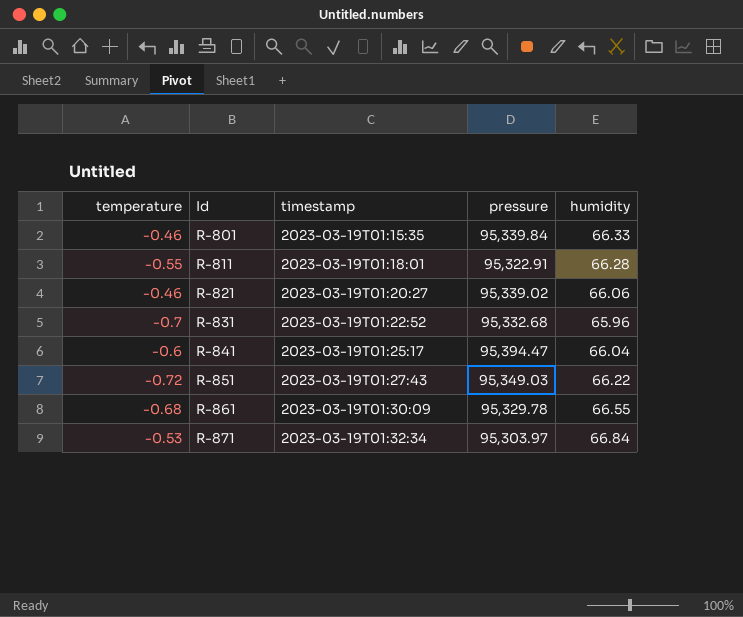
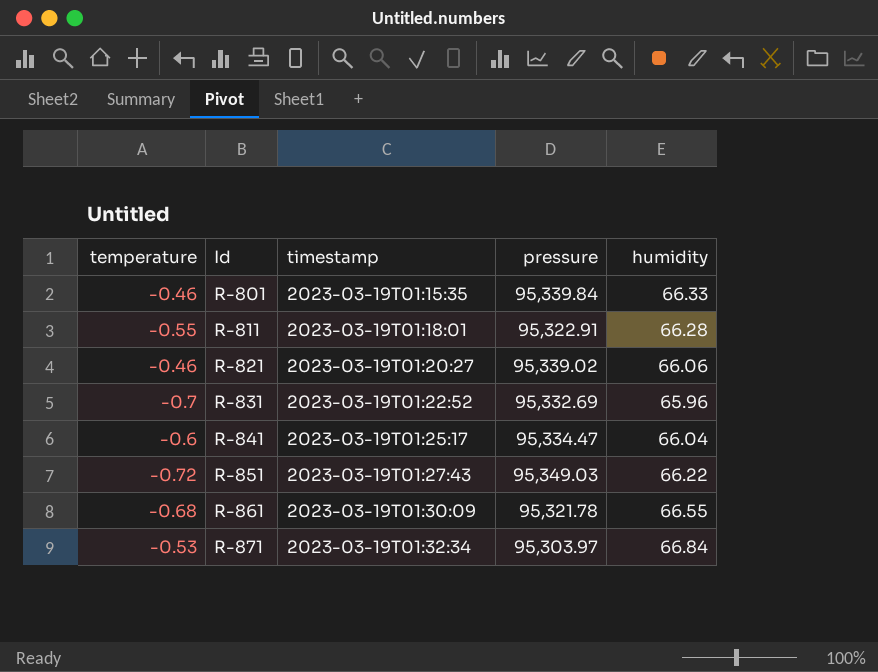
R-831 | pressure: 95,332.68 -> 95,332.69
R-841 | pressure: 95,394.47 -> 95,334.47
R-861 | pressure: 95,329.78 -> 95,321.78

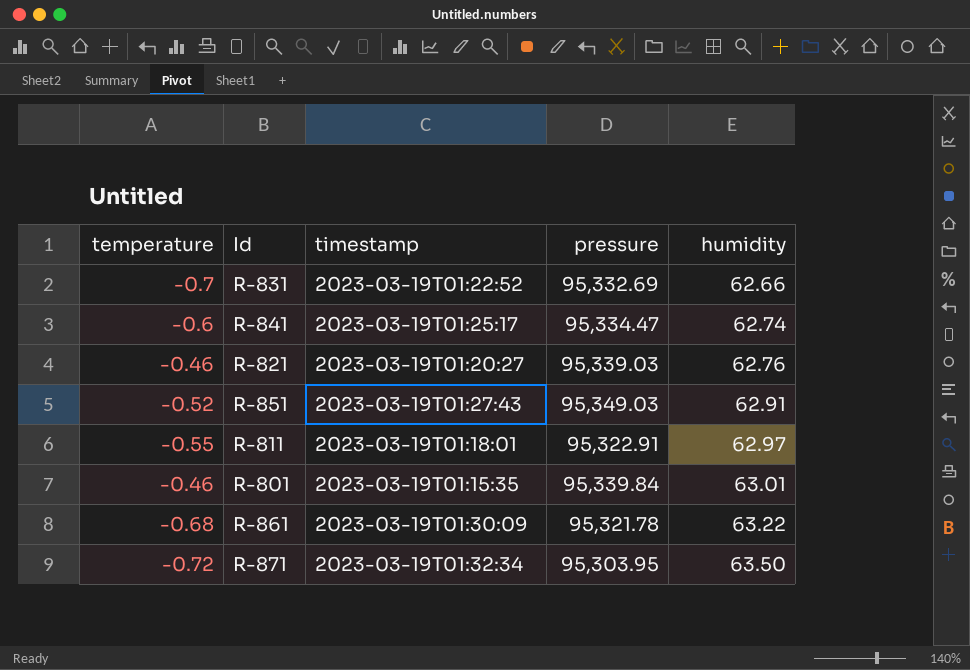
row order: Id ascending -> humidity ascending
R-831 | humidity: 65.96 -> 62.66
R-841 | humidity: 66.04 -> 62.74
R-821 | pressure: 95,339.02 -> 95,339.03
R-821 | humidity: 66.06 -> 62.76
R-851 | temperature: -0.72 -> -0.52
R-851 | humidity: 66.22 -> 62.91
R-811 | humidity: 66.28 -> 62.97
R-801 | humidity: 66.33 -> 63.01
R-861 | humidity: 66.55 -> 63.22
R-871 | temperature: -0.53 -> -0.72
R-871 | pressure: 95,303.97 -> 95,303.95
R-871 | humidity: 66.84 -> 63.50

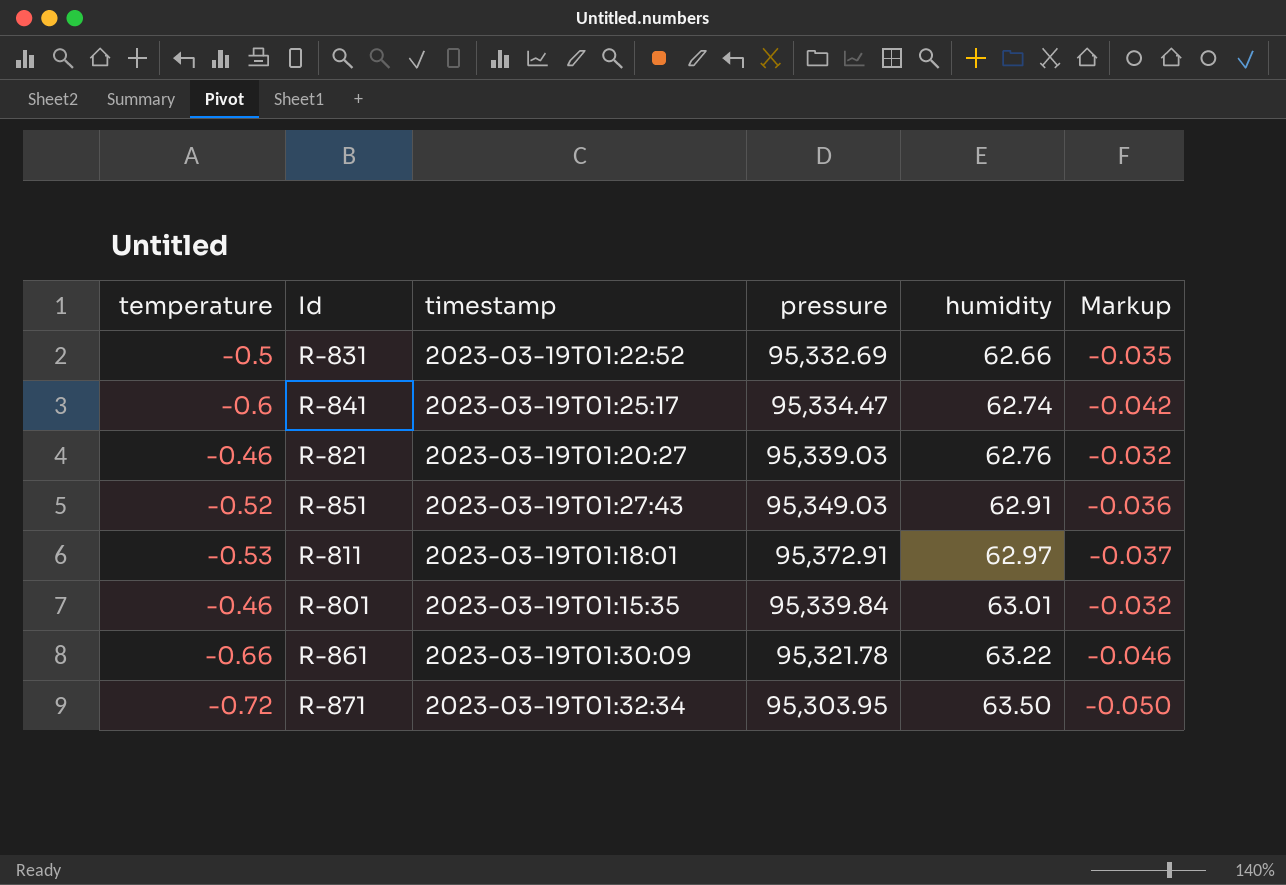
column Markup | formula: none -> [temperature] * 0.07
R-831 | temperature: -0.7 -> -0.5
R-811 | temperature: -0.55 -> -0.53
R-811 | pressure: 95,322.91 -> 95,372.91
R-861 | temperature: -0.68 -> -0.66

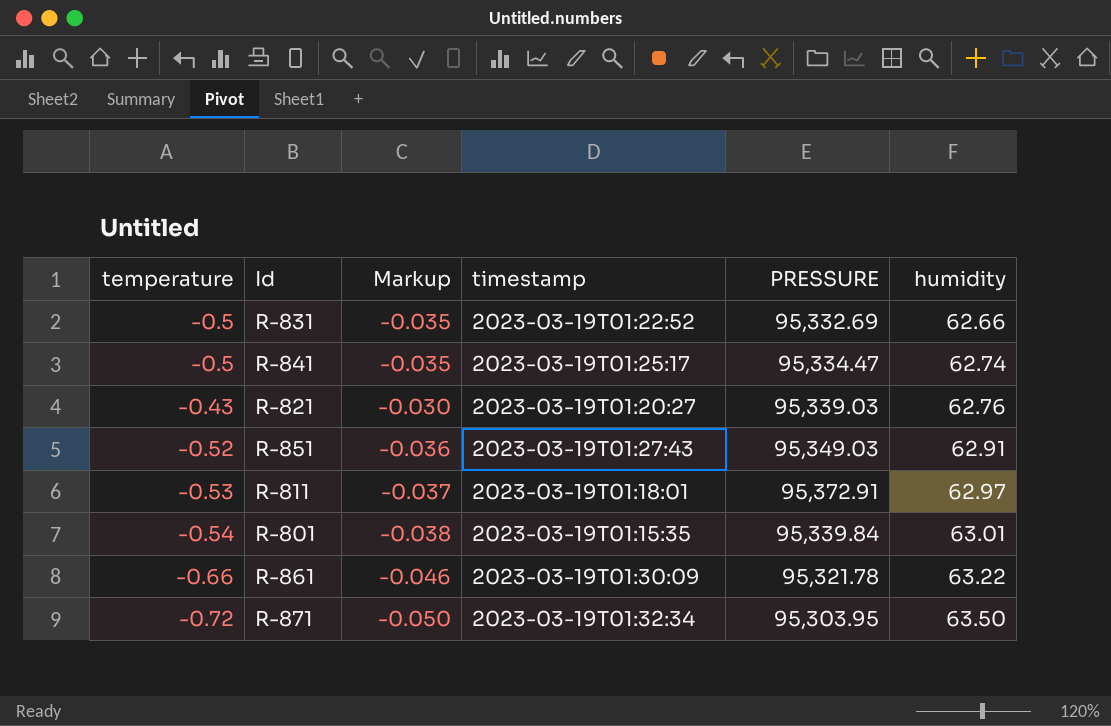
column Markup | position: 6 -> 3
column name: pressure -> PRESSURE
R-841 | temperature: -0.6 -> -0.5
R-841 | Markup: -0.042 -> -0.035
R-821 | temperature: -0.46 -> -0.43
R-821 | Markup: -0.032 -> -0.030
R-801 | temperature: -0.46 -> -0.54
R-801 | Markup: -0.032 -> -0.038

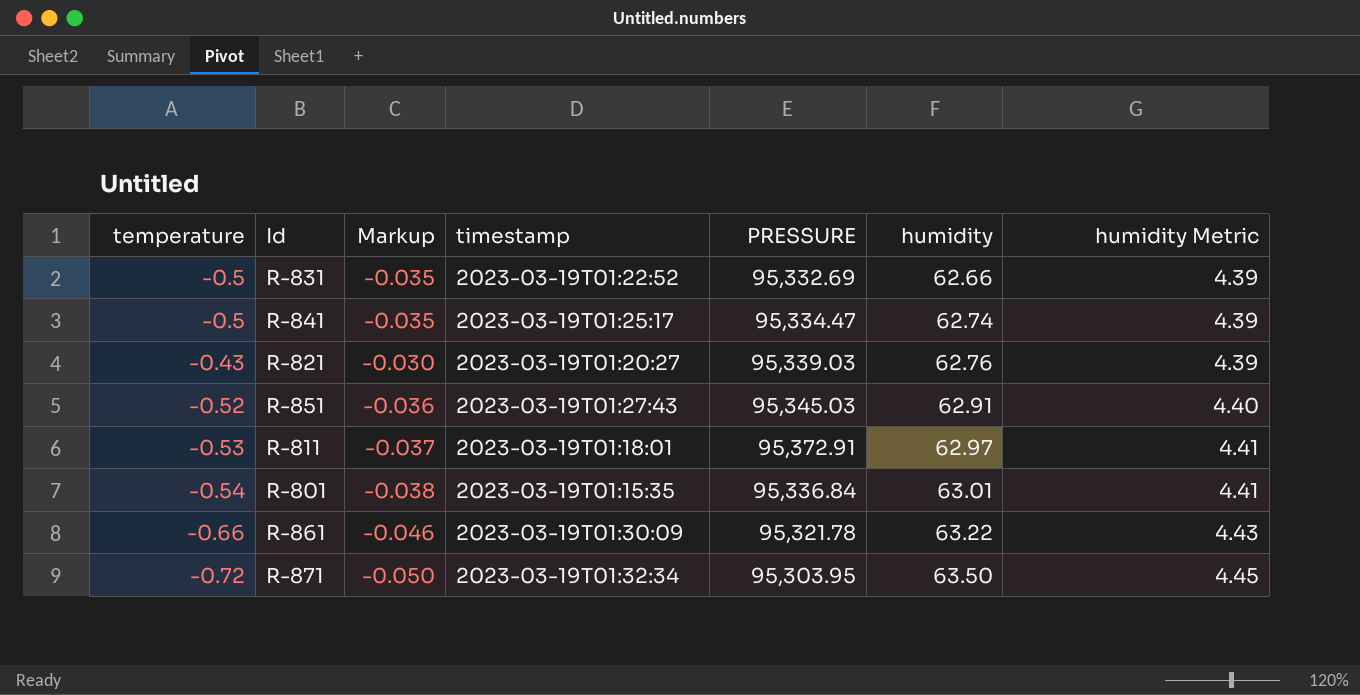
column humidity Metric | formula: none -> [humidity] * 0.07
R-851 | PRESSURE: 95,349.03 -> 95,345.03
R-801 | PRESSURE: 95,339.84 -> 95,336.84

